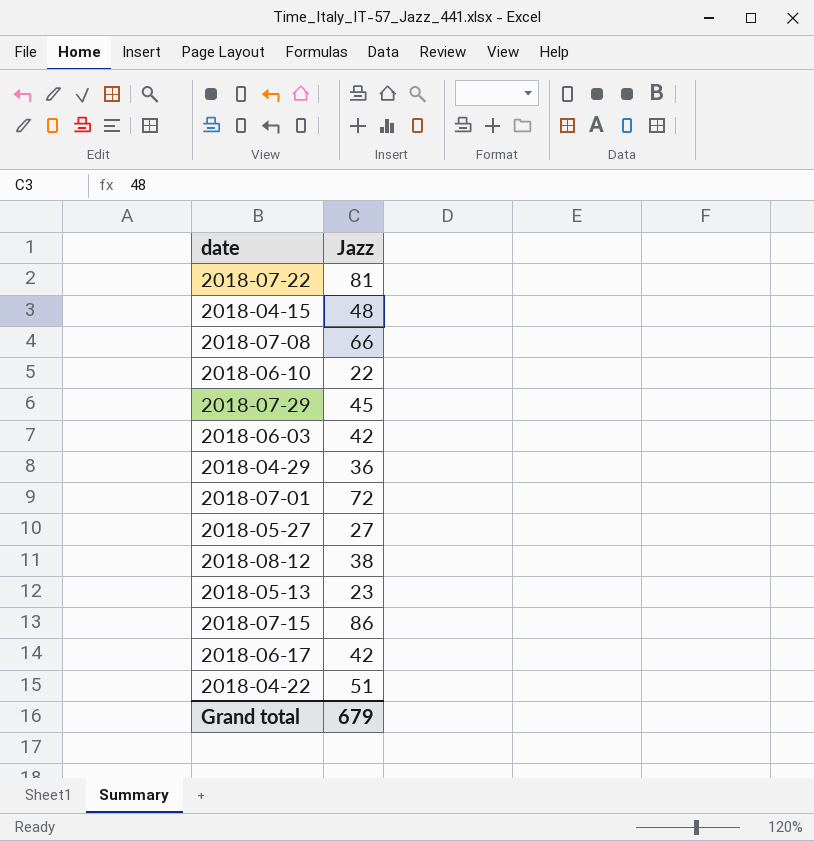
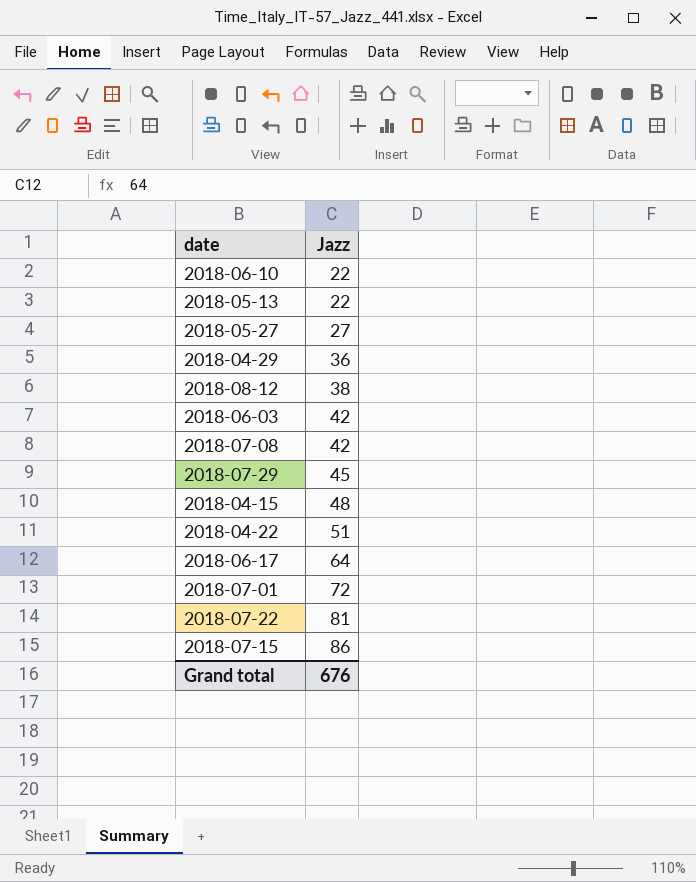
row order: none -> Jazz ascending
2018-05-13 | Jazz: 23 -> 22
2018-07-08 | Jazz: 66 -> 42
2018-06-17 | Jazz: 42 -> 64
Grand total | Jazz: 679 -> 676

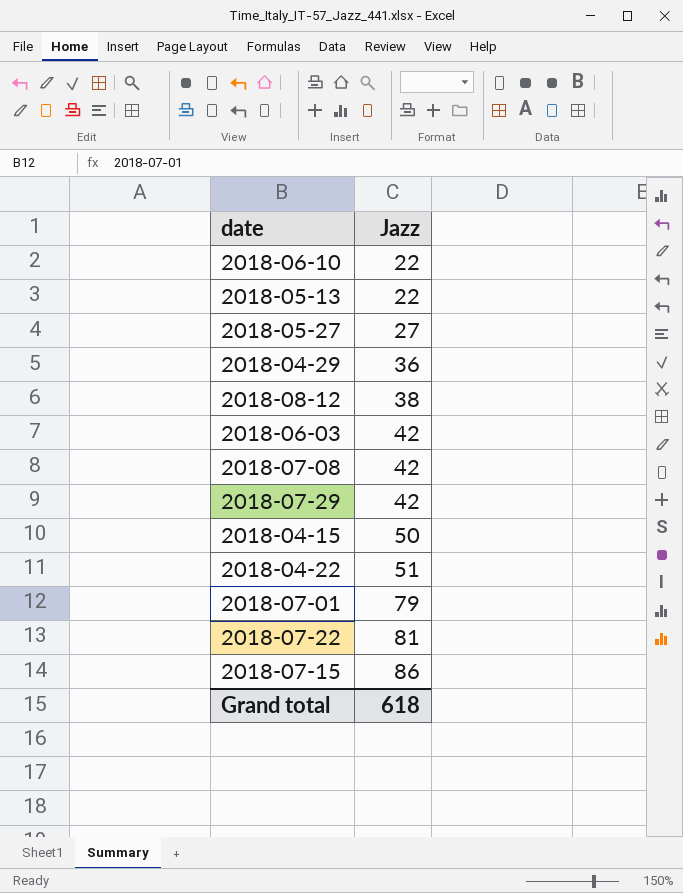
row 2018-06-17: 64 -> none
2018-07-29 | Jazz: 45 -> 42
2018-04-15 | Jazz: 48 -> 50
2018-07-01 | Jazz: 72 -> 79
Grand total | Jazz: 676 -> 618

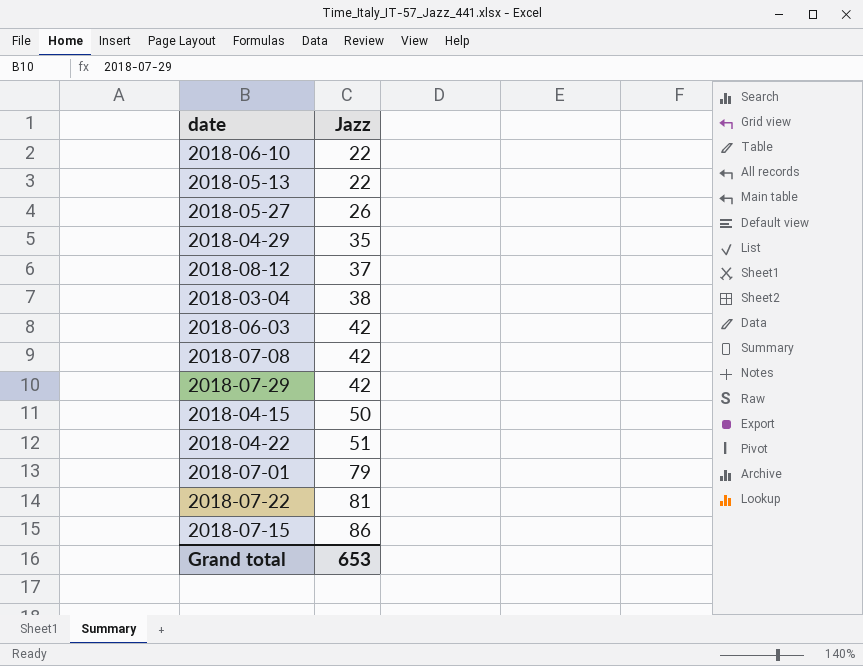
2018-05-27 | Jazz: 27 -> 26
2018-04-29 | Jazz: 36 -> 35
2018-08-12 | Jazz: 38 -> 37
row 2018-03-04: none -> 38
Grand total | Jazz: 618 -> 653

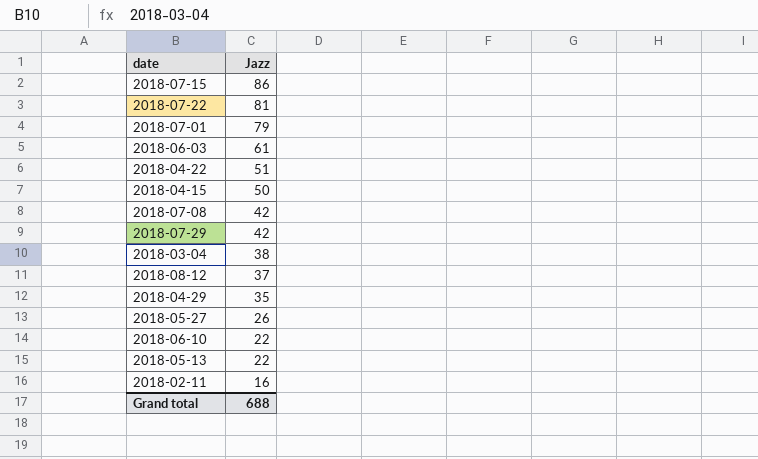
row order: Jazz ascending -> Jazz descending
2018-06-03 | Jazz: 42 -> 61
row 2018-02-11: none -> 16
Grand total | Jazz: 653 -> 688

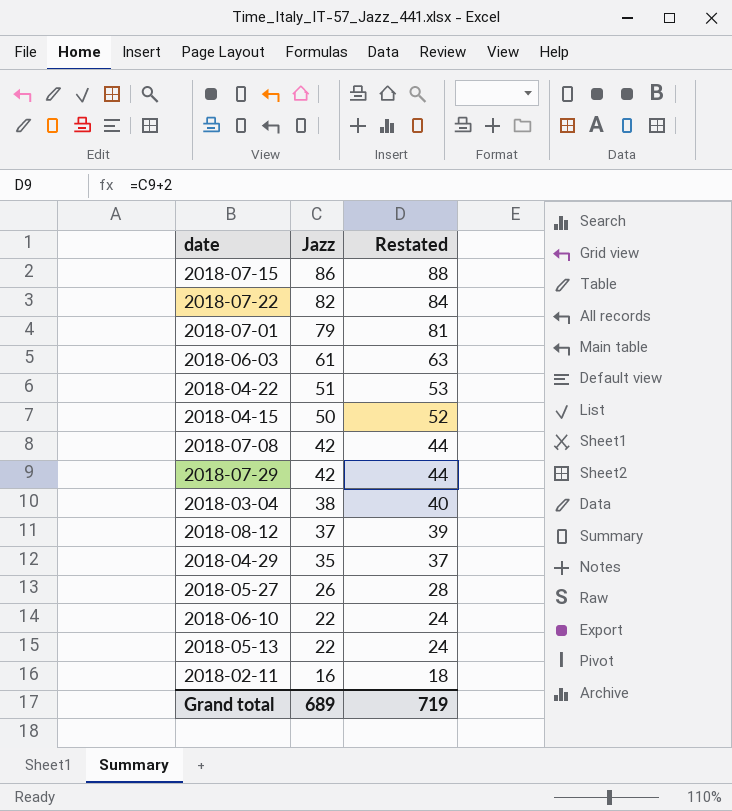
column Restated | formula: none -> [Jazz] + 2
2018-07-22 | Jazz: 81 -> 82
Grand total | Jazz: 688 -> 689

